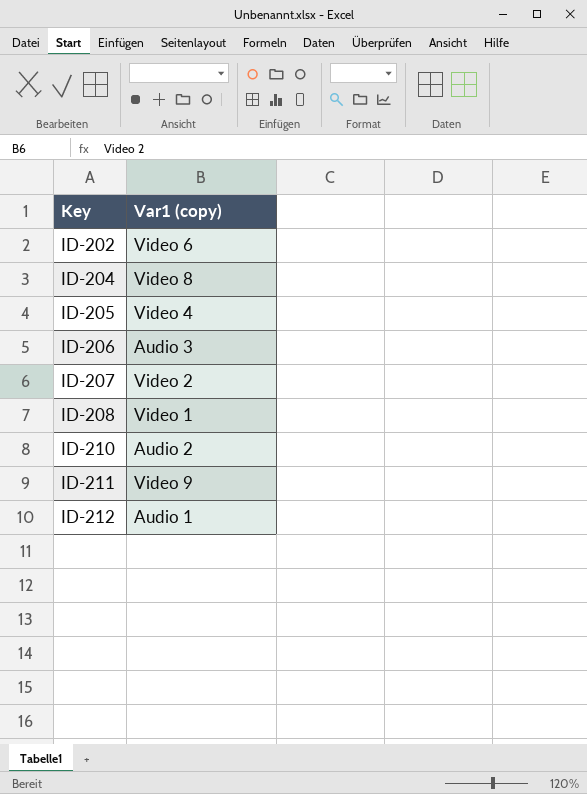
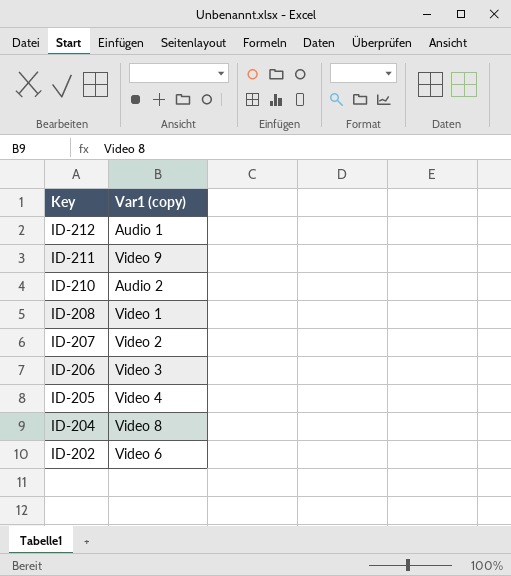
row order: Key ascending -> Key descending
ID-206 | Var1 (copy): Audio 3 -> Video 3

